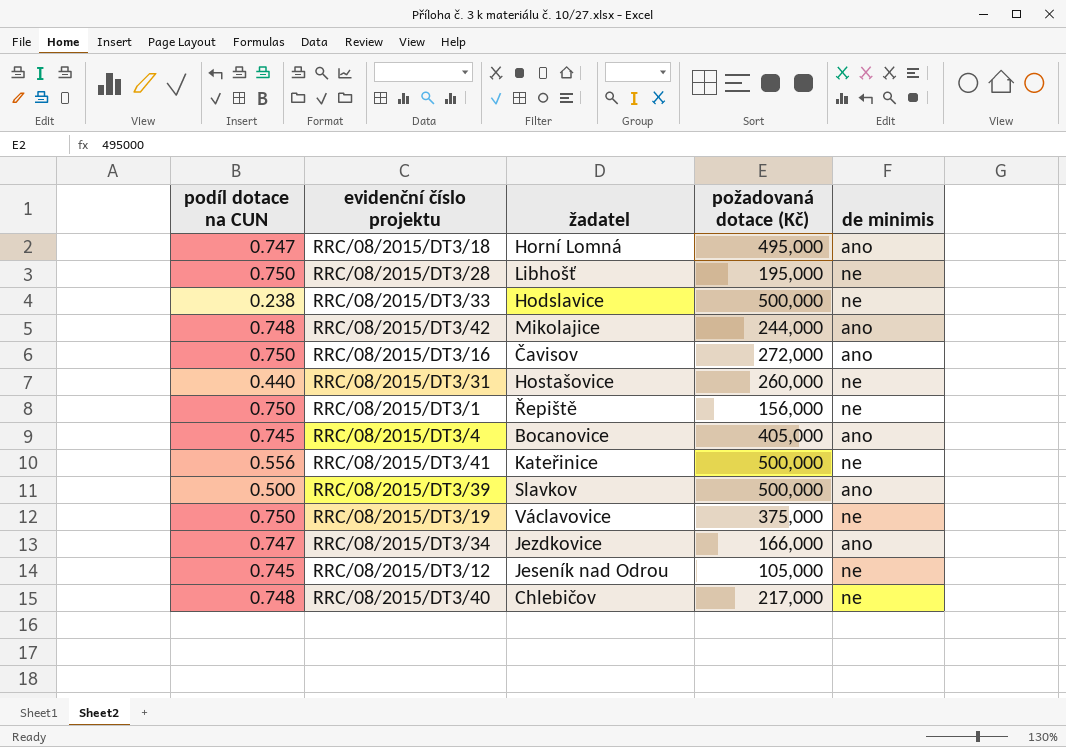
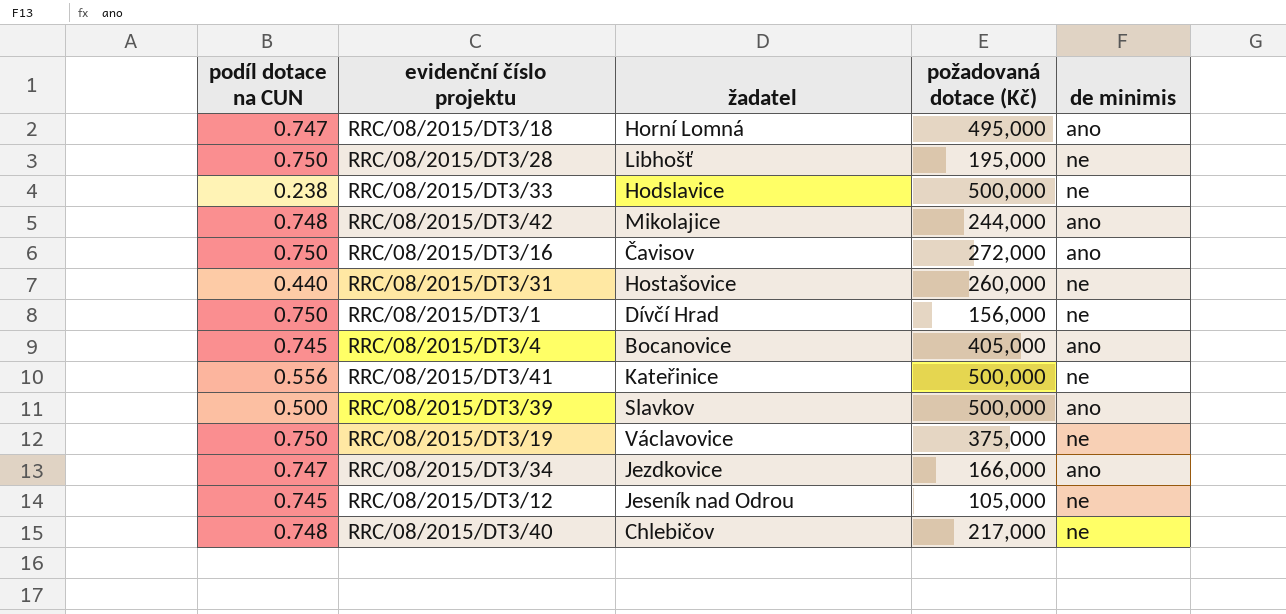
RRC/08/2015/DT3/1 | žadatel: Řepiště -> Dívčí Hrad

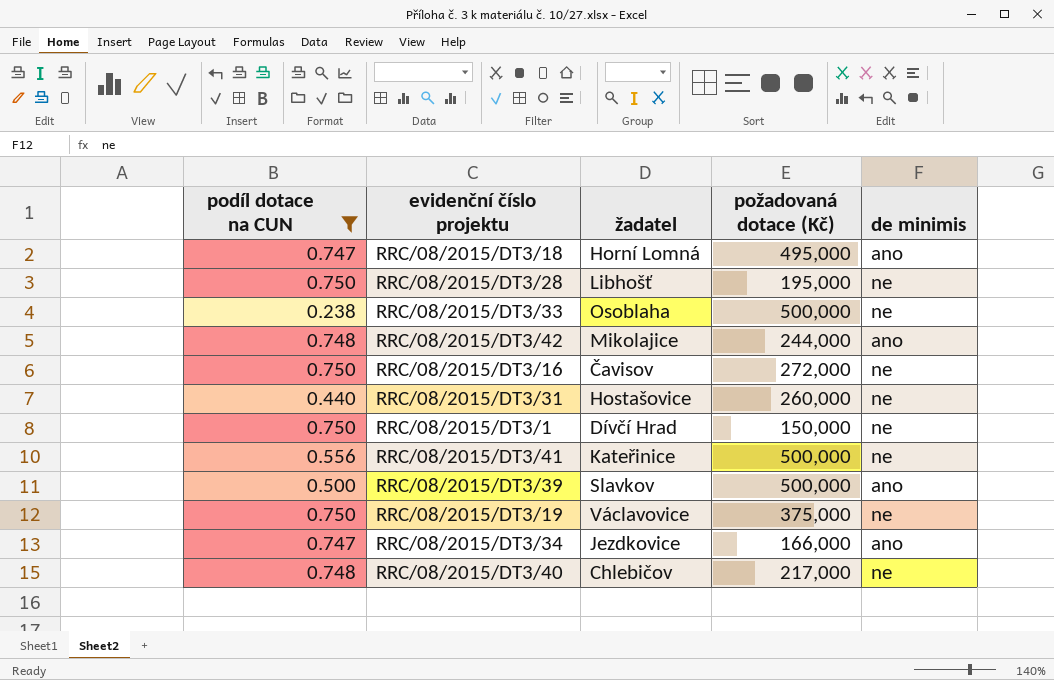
filter: none -> podíl dotace na CUN != 0.745
RRC/08/2015/DT3/33 | žadatel: Hodslavice -> Osoblaha
RRC/08/2015/DT3/16 | de minimis: ano -> ne
RRC/08/2015/DT3/1 | požadovaná dotace (Kč): 156,000 -> 150,000

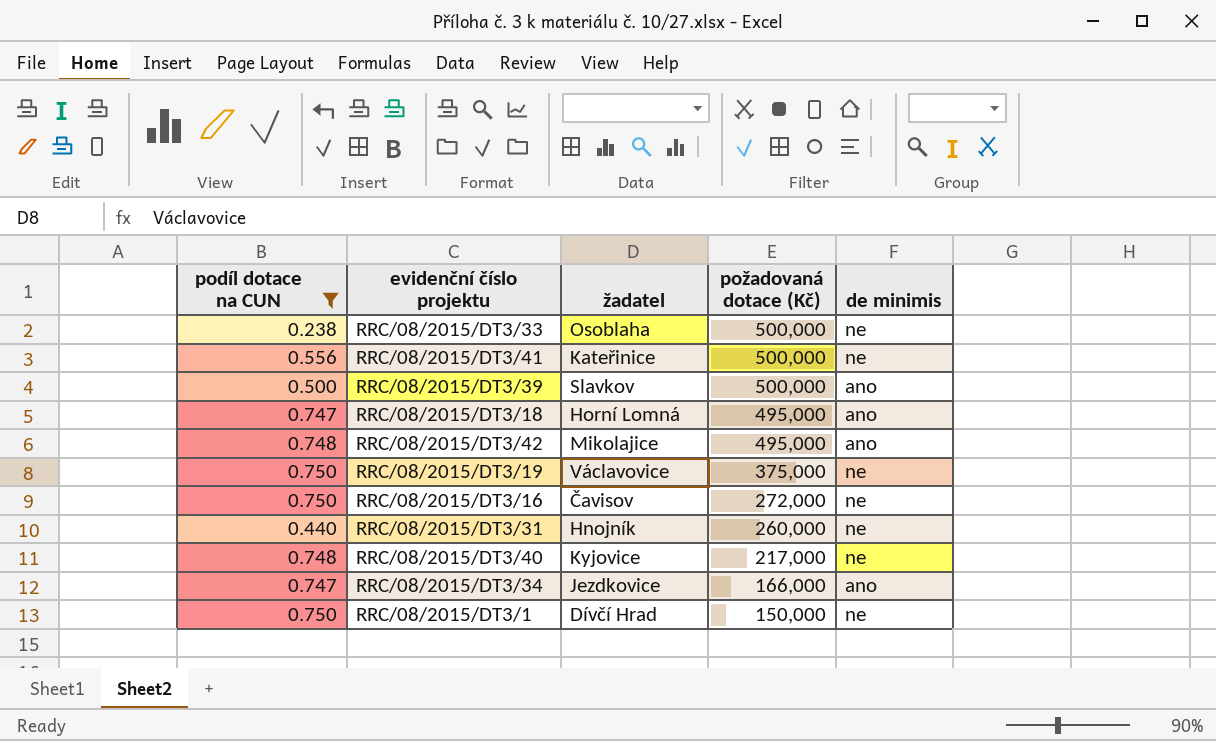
row order: none -> požadovaná dotace (Kč) descending
row RRC/08/2015/DT3/28: 0.750 | Libhošť | 195,000 | ne -> none
RRC/08/2015/DT3/42 | požadovaná dotace (Kč): 244,000 -> 495,000
RRC/08/2015/DT3/31 | žadatel: Hostašovice -> Hnojník
RRC/08/2015/DT3/40 | žadatel: Chlebičov -> Kyjovice

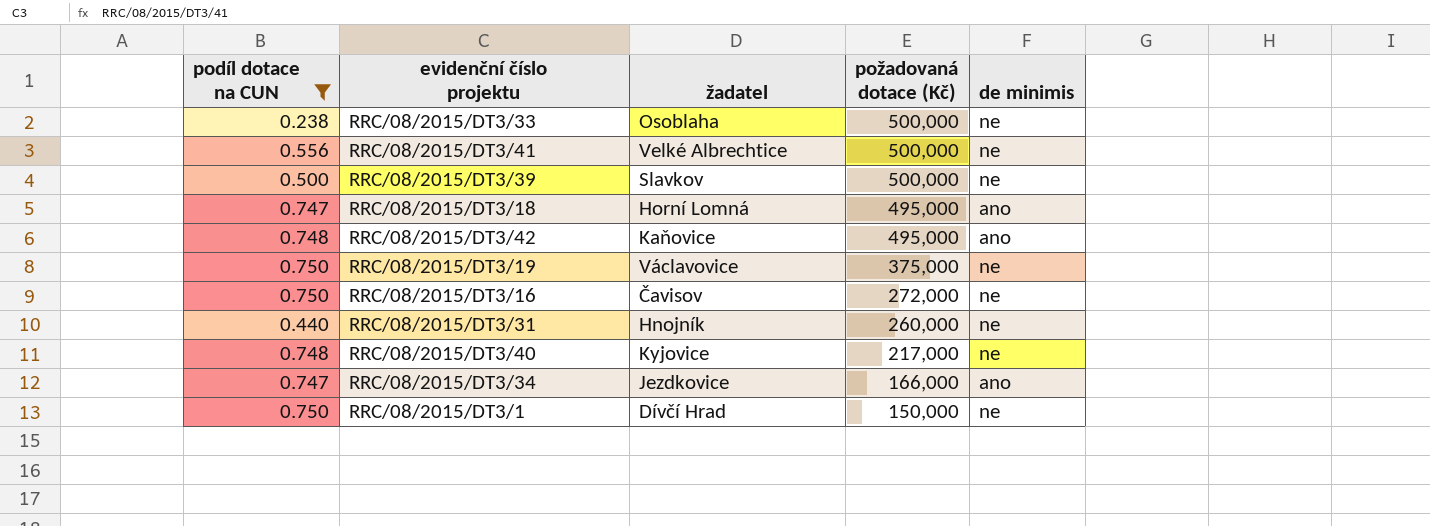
RRC/08/2015/DT3/41 | žadatel: Kateřinice -> Velké Albrechtice
RRC/08/2015/DT3/39 | de minimis: ano -> ne
RRC/08/2015/DT3/42 | žadatel: Mikolajice -> Kaňovice

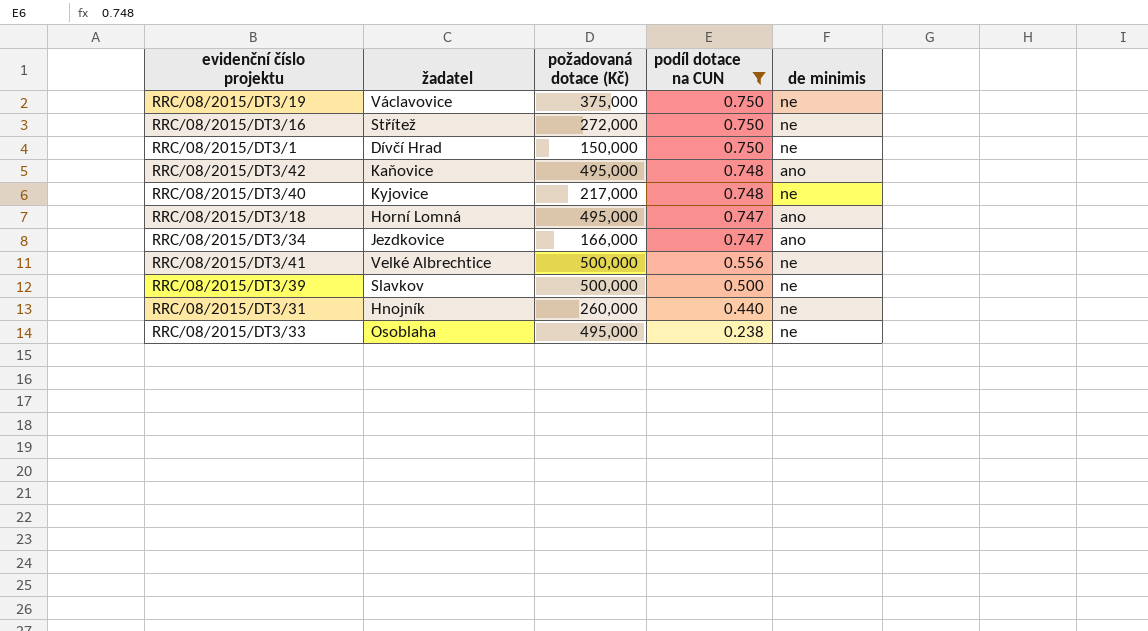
row order: požadovaná dotace (Kč) descending -> podíl dotace na CUN descending
column podíl dotace na CUN | position: 1 -> 4
RRC/08/2015/DT3/16 | žadatel: Čavisov -> Střítež
RRC/08/2015/DT3/33 | požadovaná dotace (Kč): 500,000 -> 495,000

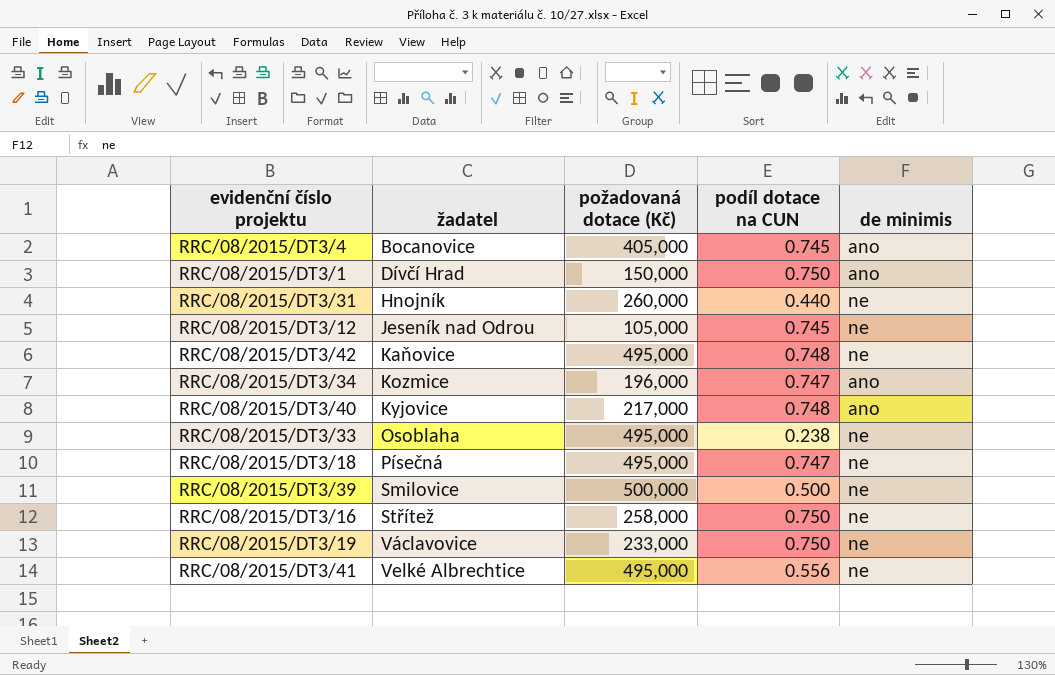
filter: podíl dotace na CUN != 0.745 -> none
row order: podíl dotace na CUN descending -> žadatel ascending
RRC/08/2015/DT3/1 | de minimis: ne -> ano
RRC/08/2015/DT3/42 | de minimis: ano -> ne
RRC/08/2015/DT3/34 | žadatel: Jezdkovice -> Kozmice
RRC/08/2015/DT3/34 | požadovaná dotace (Kč): 166,000 -> 196,000
RRC/08/2015/DT3/40 | de minimis: ne -> ano
RRC/08/2015/DT3/18 | žadatel: Horní Lomná -> Písečná
RRC/08/2015/DT3/18 | de minimis: ano -> ne
RRC/08/2015/DT3/39 | žadatel: Slavkov -> Smilovice
RRC/08/2015/DT3/16 | požadovaná dotace (Kč): 272,000 -> 258,000
RRC/08/2015/DT3/19 | požadovaná dotace (Kč): 375,000 -> 233,000
RRC/08/2015/DT3/41 | požadovaná dotace (Kč): 500,000 -> 495,000

